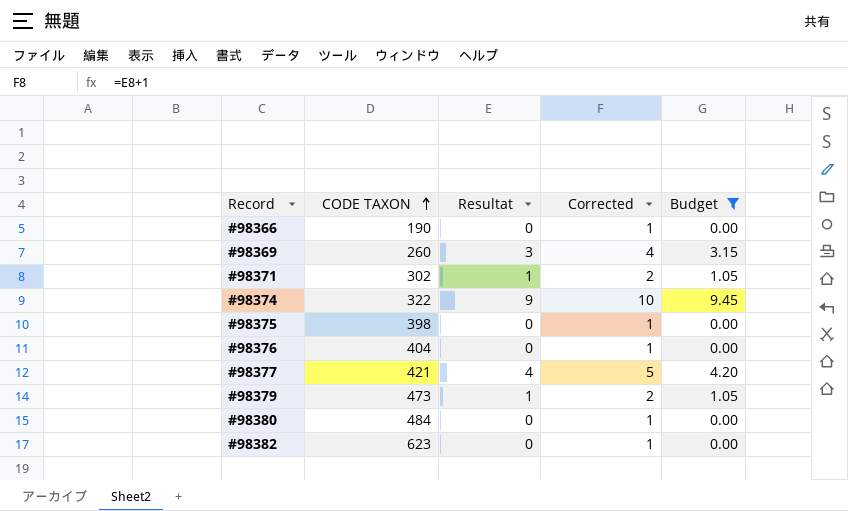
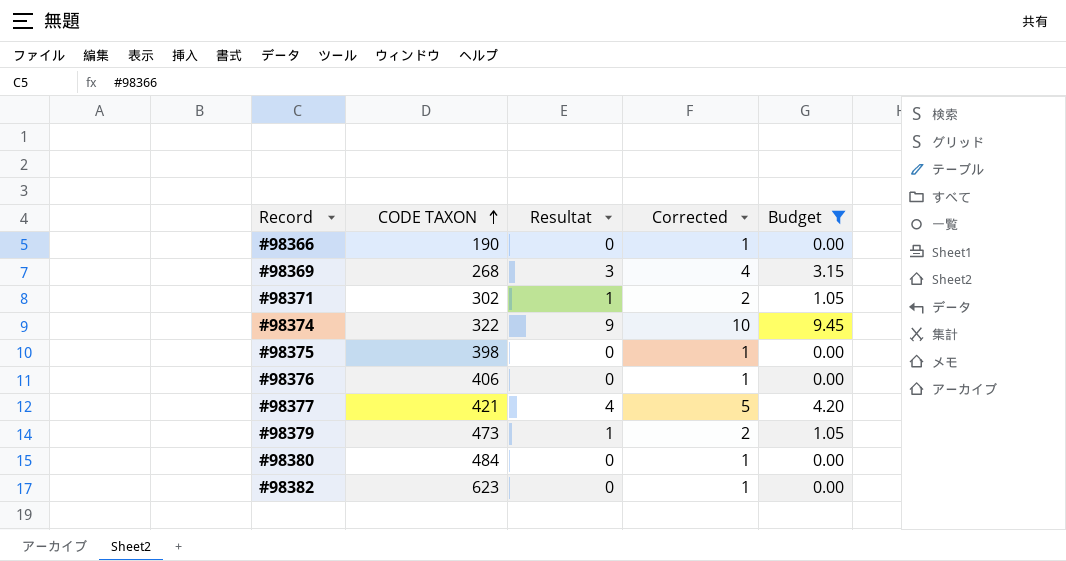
#98369 | CODE TAXON: 260 -> 268
#98376 | CODE TAXON: 404 -> 406

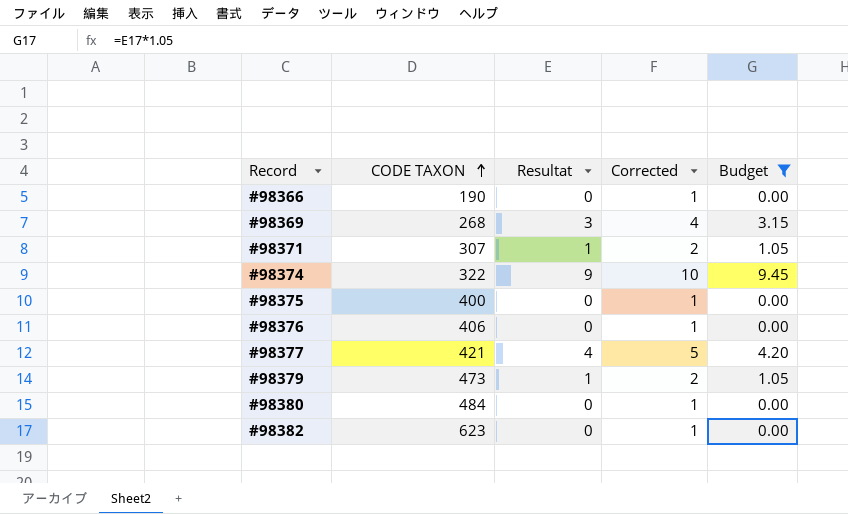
#98371 | CODE TAXON: 302 -> 307
#98375 | CODE TAXON: 398 -> 400

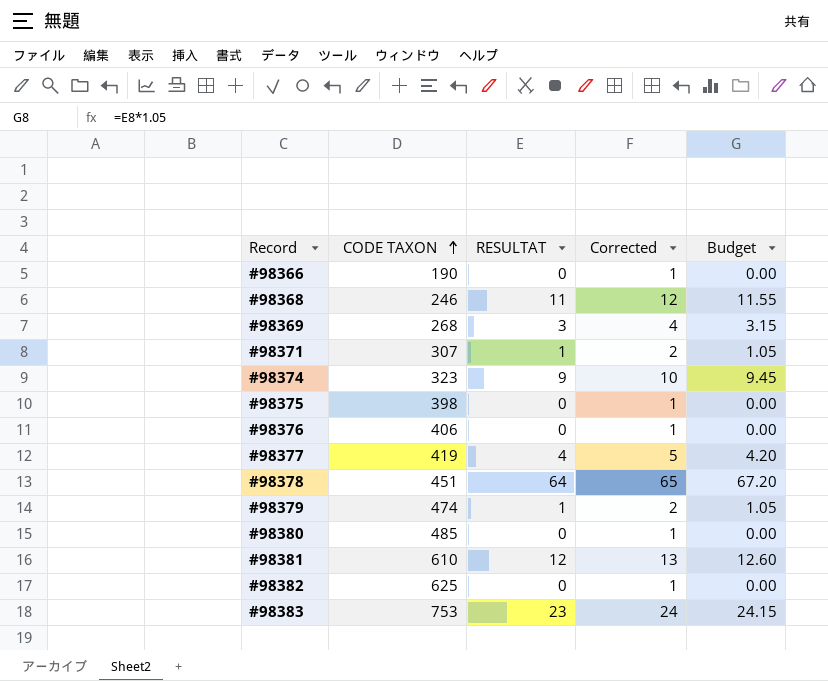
filter: Budget <= 9.45 -> none
column name: Resultat -> RESULTAT
#98374 | CODE TAXON: 322 -> 323
#98375 | CODE TAXON: 400 -> 398
#98377 | CODE TAXON: 421 -> 419
#98379 | CODE TAXON: 473 -> 474
#98380 | CODE TAXON: 484 -> 485
#98382 | CODE TAXON: 623 -> 625

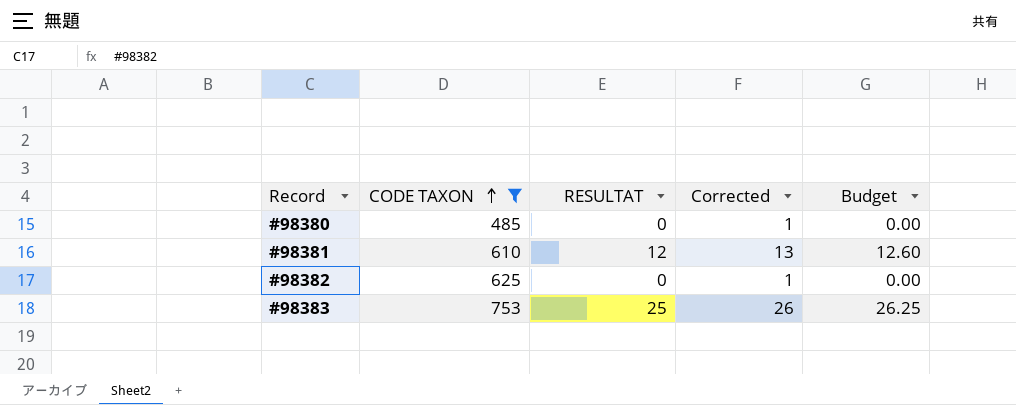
filter: none -> CODE TAXON >= 485
#98383 | RESULTAT: 23 -> 25
#98383 | Corrected: 24 -> 26
#98383 | Budget: 24.15 -> 26.25

